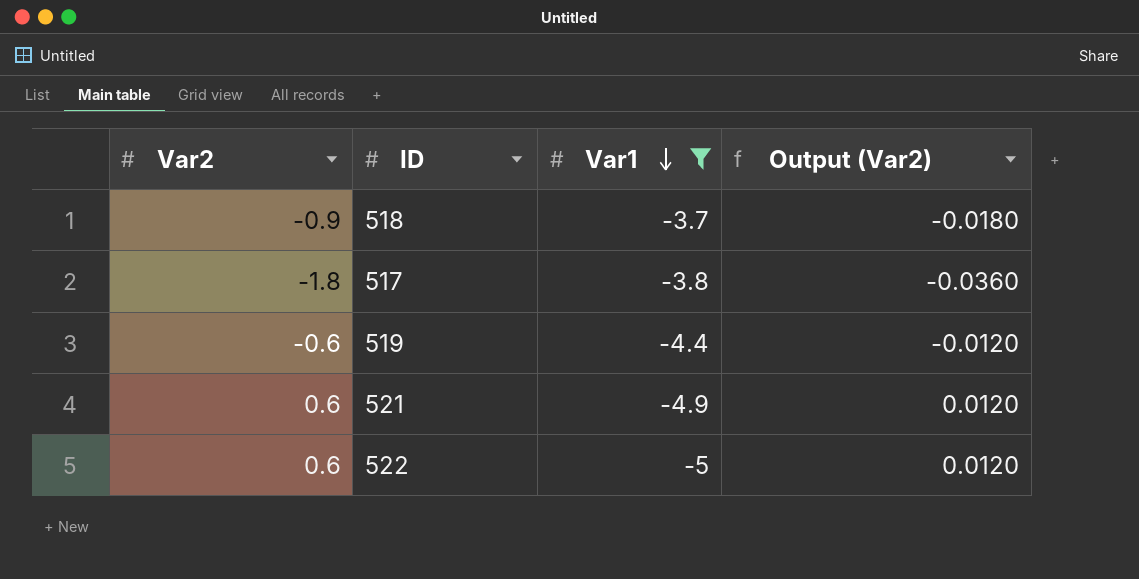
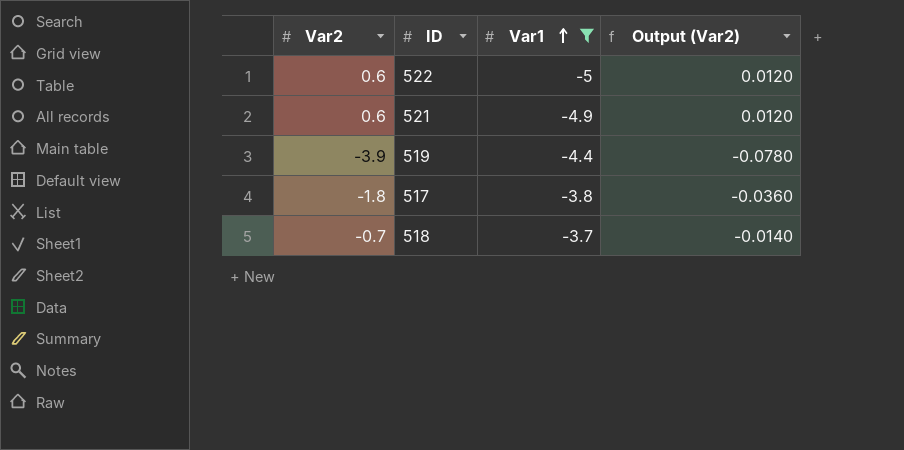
row order: Var1 descending -> Var1 ascending
519 | Var2: -0.6 -> -3.9
519 | Output (Var2): -0.0120 -> -0.0780
518 | Var2: -0.9 -> -0.7
518 | Output (Var2): -0.0180 -> -0.0140

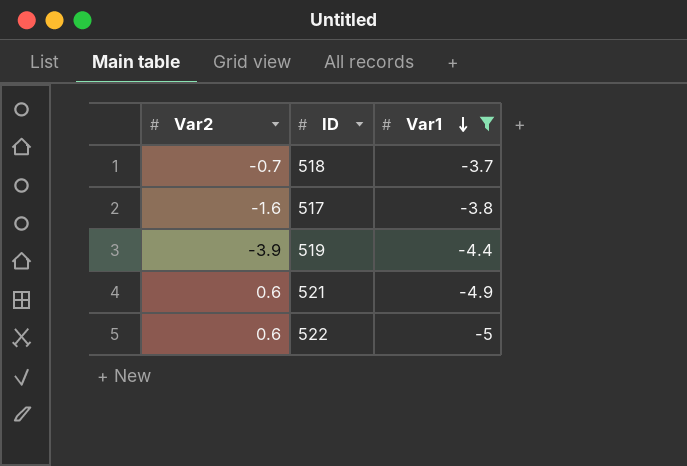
row order: Var1 ascending -> Var1 descending
column Output (Var2) | formula: [Var2] * 0.02 -> none
517 | Var2: -1.8 -> -1.6

